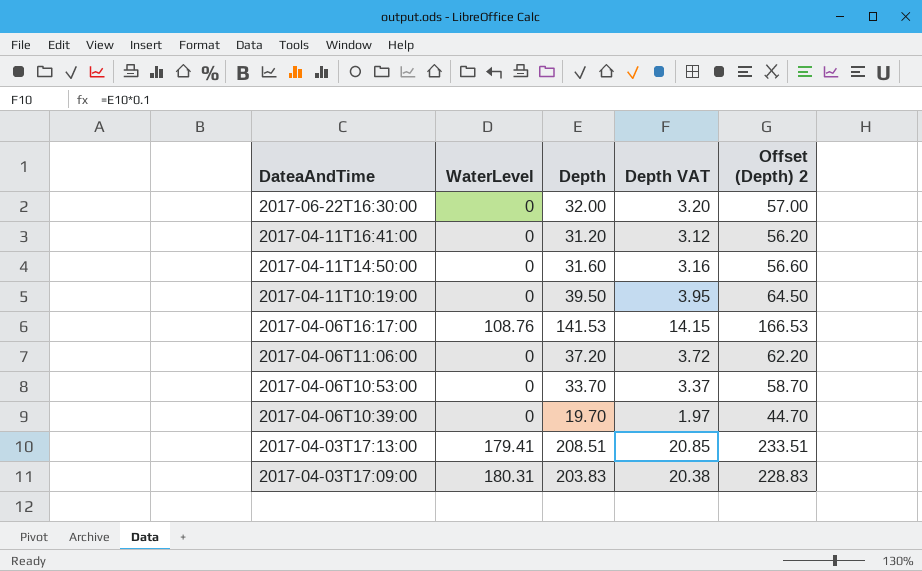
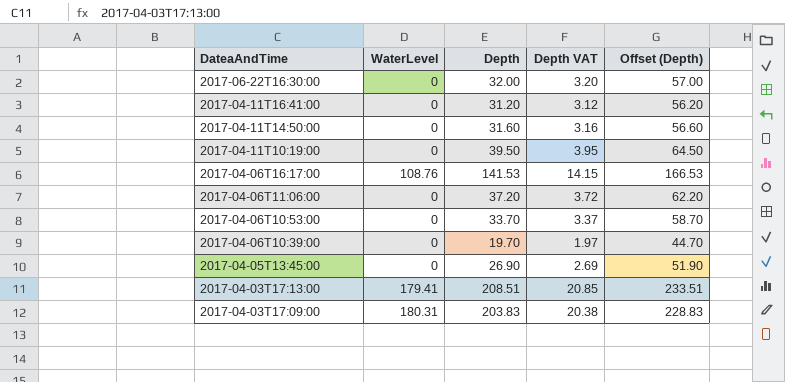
column name: Offset (Depth) 2 -> Offset (Depth)
row 2017-04-05T13:45:00: none -> 0 | 26.90 | 2.69 | 51.90

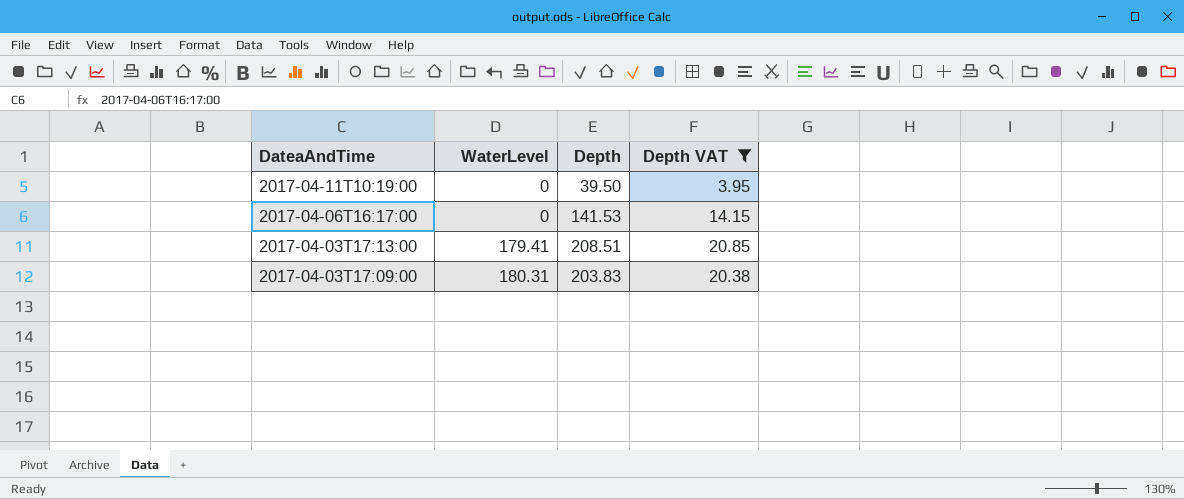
filter: none -> Depth VAT >= 3.95
column Offset (Depth) | formula: [Depth] + 25 -> none
2017-04-06T16:17:00 | WaterLevel: 108.76 -> 0

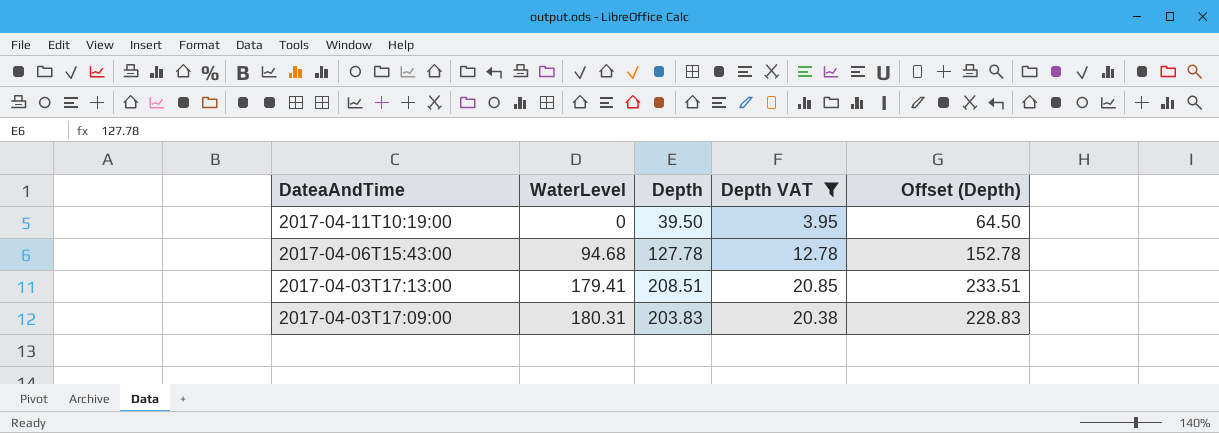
column Offset (Depth) | formula: none -> [Depth] + 25
row 2017-04-06T16:17:00: 0 | 141.53 | 14.15 -> none
row 2017-04-06T15:43:00: none -> 94.68 | 127.78 | 12.78 | 152.78

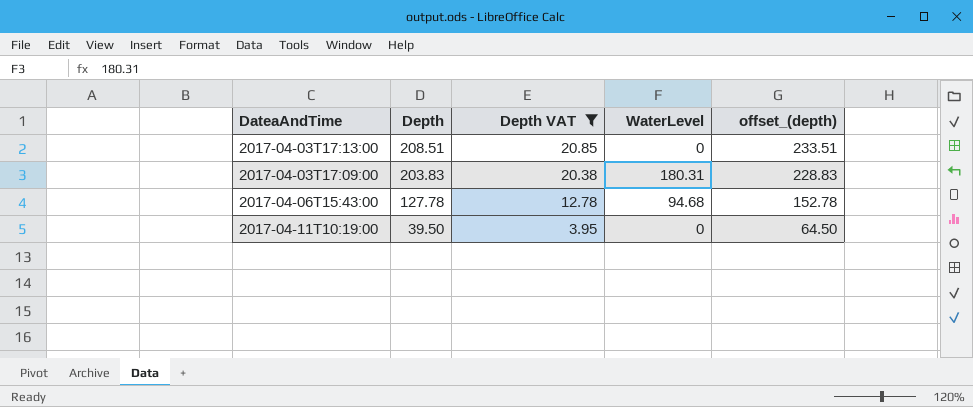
row order: DateaAndTime descending -> Depth descending
column WaterLevel | position: 2 -> 4
column name: Offset (Depth) -> offset_(depth)
2017-04-03T17:13:00 | WaterLevel: 179.41 -> 0

